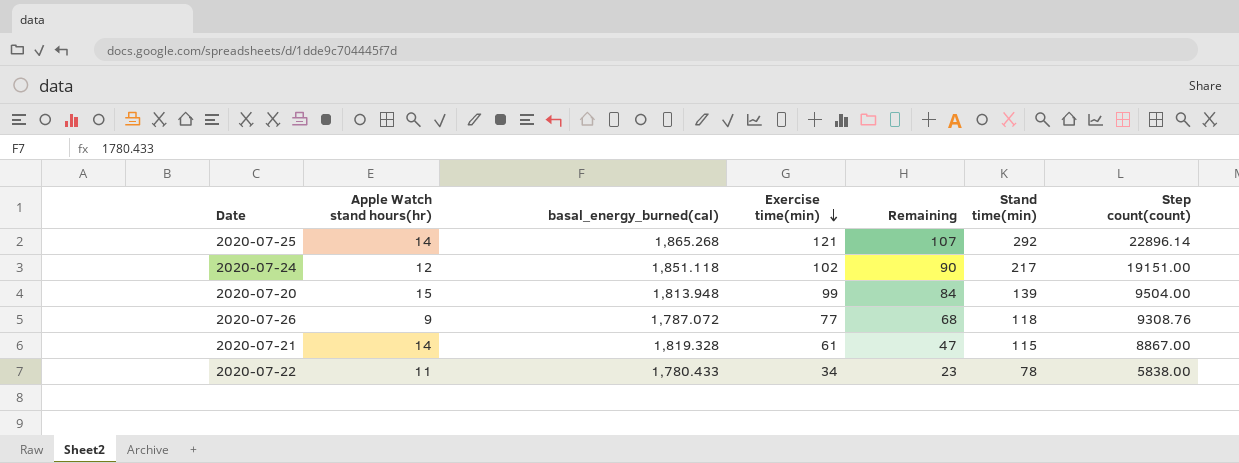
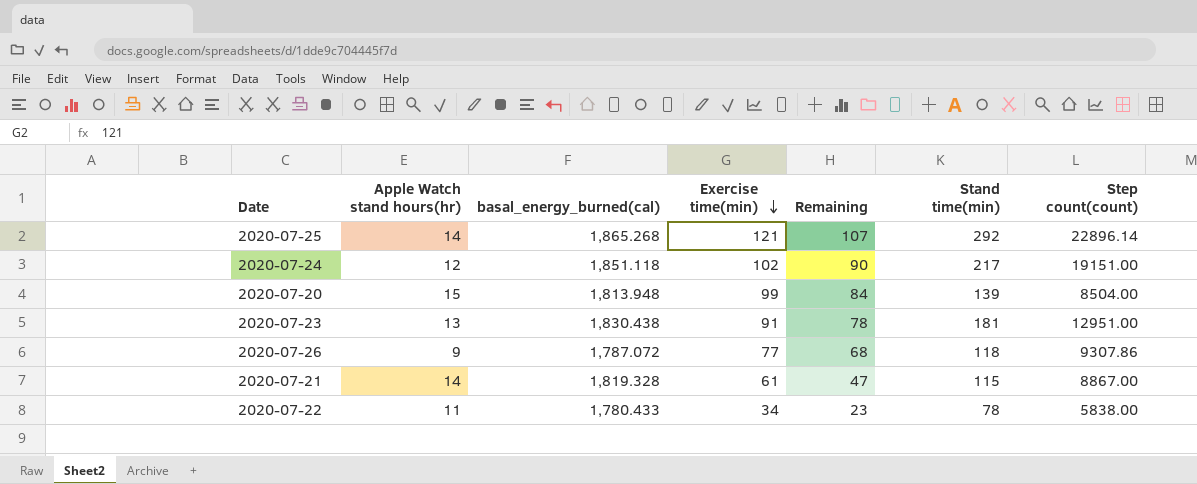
2020-07-20 | Step count(count): 9504.00 -> 8504.00
row 2020-07-23: none -> 13 | 1,830.438 | 91 | 78 | 181 | 12951.00
2020-07-26 | Step count(count): 9308.76 -> 9307.86

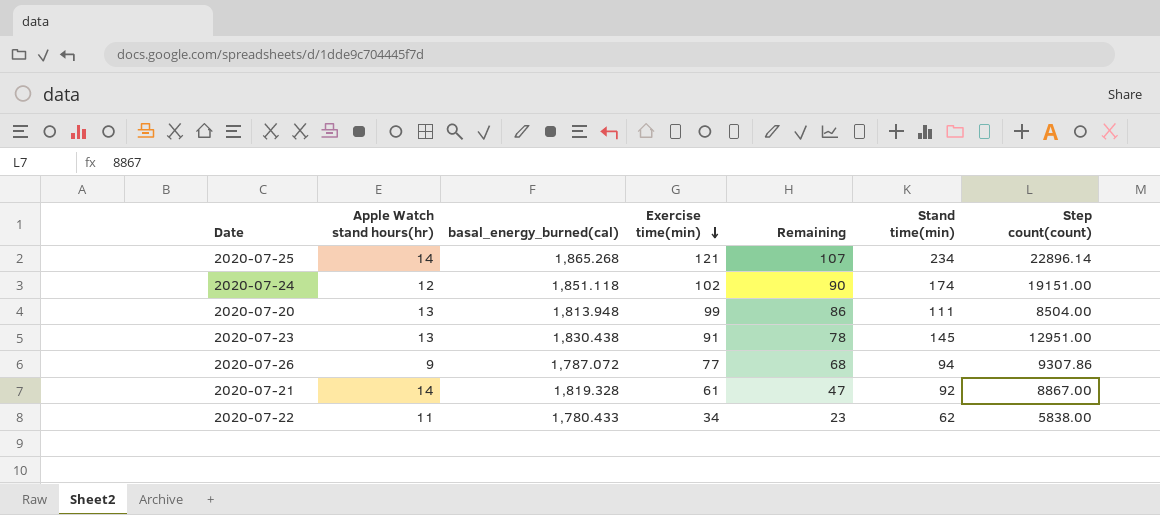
2020-07-25 | Stand time(min): 292 -> 234
2020-07-24 | Stand time(min): 217 -> 174
2020-07-20 | Apple Watch stand hours(hr): 15 -> 13
2020-07-20 | Remaining: 84 -> 86
2020-07-20 | Stand time(min): 139 -> 111
2020-07-23 | Stand time(min): 181 -> 145
2020-07-26 | Stand time(min): 118 -> 94
2020-07-21 | Stand time(min): 115 -> 92
2020-07-22 | Stand time(min): 78 -> 62

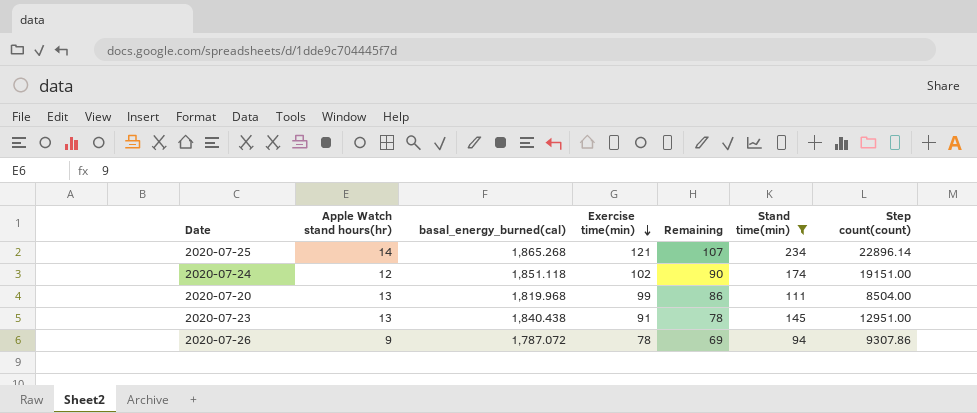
filter: none -> Stand time(min) >= 94
2020-07-20 | basal_energy_burned(cal): 1,813.948 -> 1,819.968
2020-07-23 | basal_energy_burned(cal): 1,830.438 -> 1,840.438
2020-07-26 | Exercise time(min): 77 -> 78
2020-07-26 | Remaining: 68 -> 69

